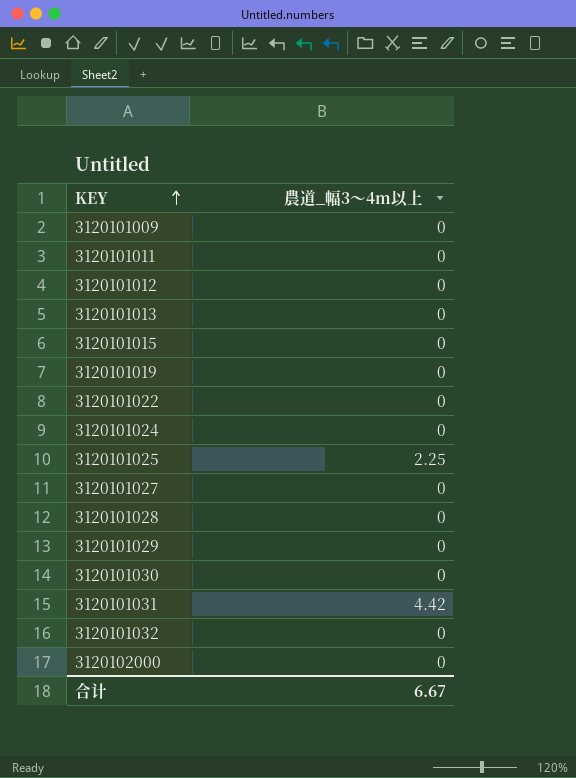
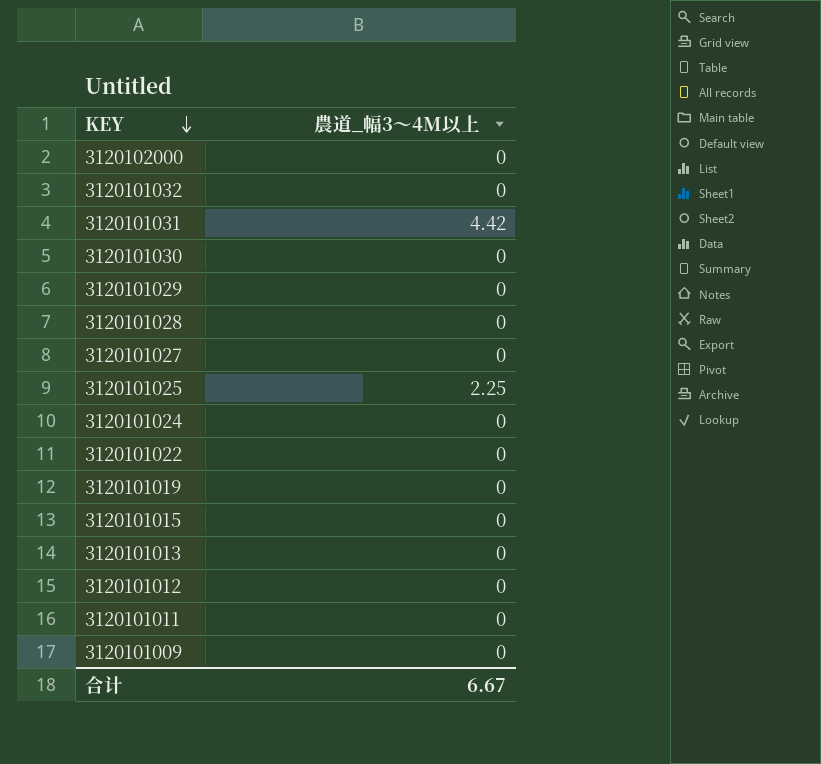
row order: KEY ascending -> KEY descending
column name: 農道_幅3～4m以上 -> 農道_幅3～4M以上

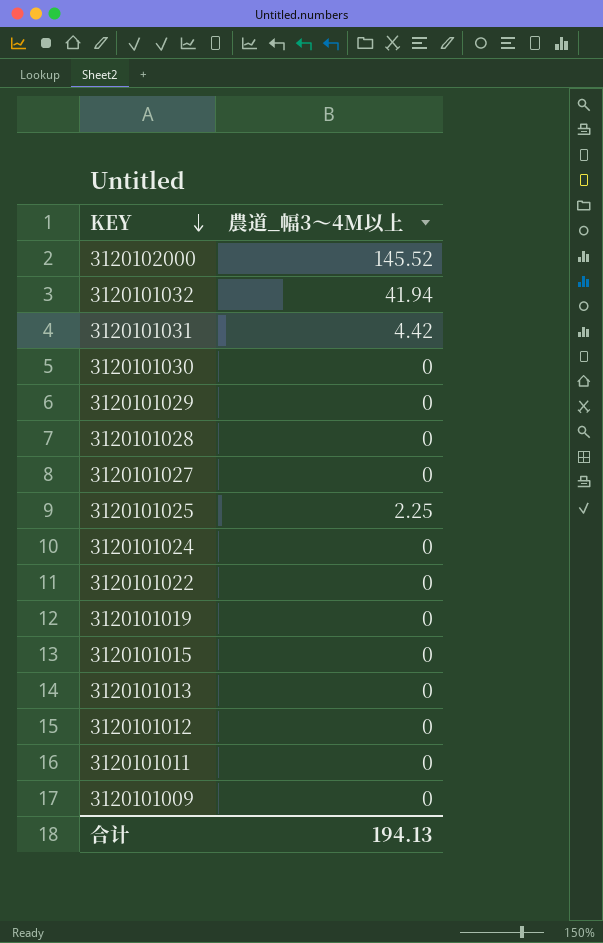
3120102000 | 農道_幅3～4M以上: 0 -> 145.52
3120101032 | 農道_幅3～4M以上: 0 -> 41.94
合计 | 農道_幅3～4M以上: 6.67 -> 194.13

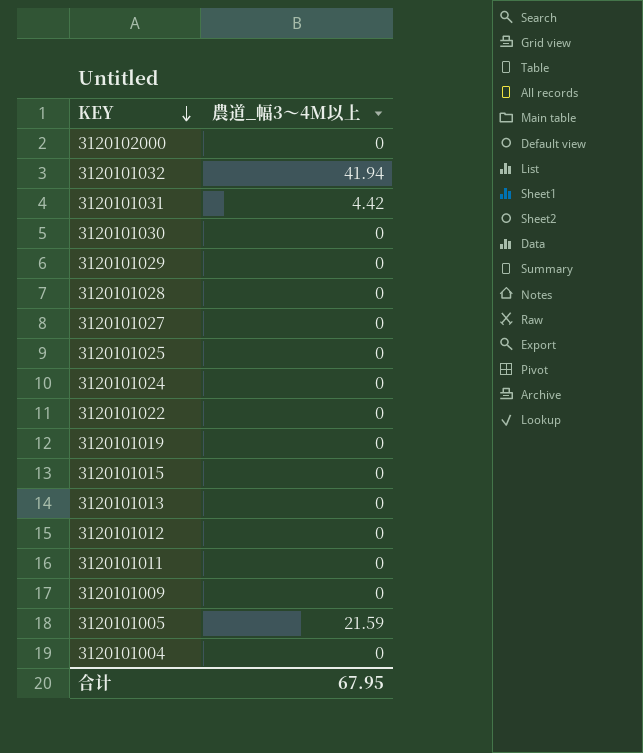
3120102000 | 農道_幅3～4M以上: 145.52 -> 0
3120101025 | 農道_幅3～4M以上: 2.25 -> 0
row 3120101005: none -> 21.59
row 3120101004: none -> 0
合计 | 農道_幅3～4M以上: 194.13 -> 67.95

